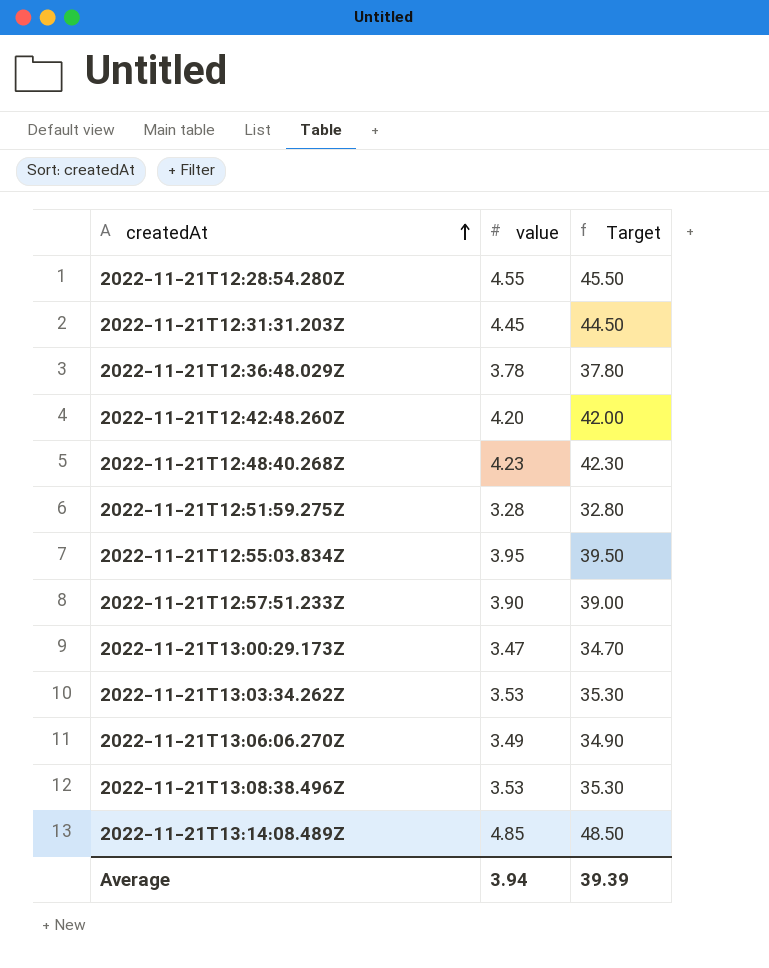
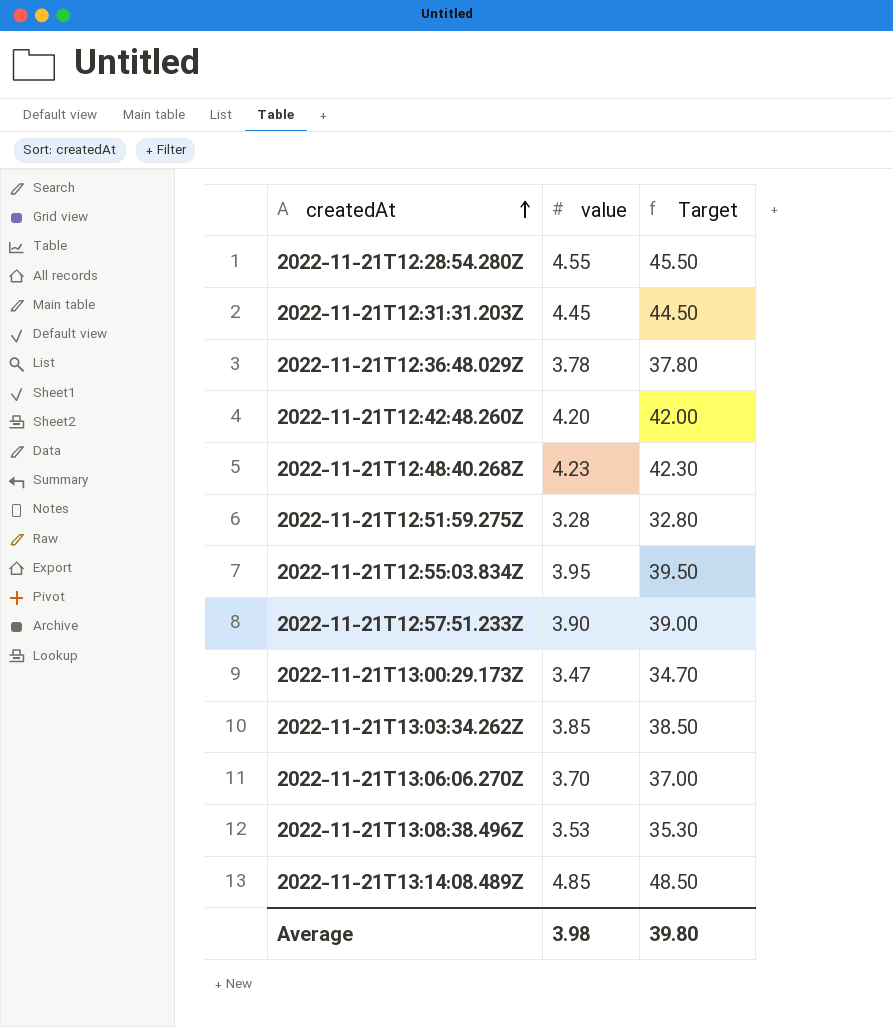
2022-11-21T13:03:34.262Z | value: 3.53 -> 3.85
2022-11-21T13:03:34.262Z | Target: 35.30 -> 38.50
2022-11-21T13:06:06.270Z | value: 3.49 -> 3.70
2022-11-21T13:06:06.270Z | Target: 34.90 -> 37.00
Average | value: 3.94 -> 3.98
Average | Target: 39.39 -> 39.80

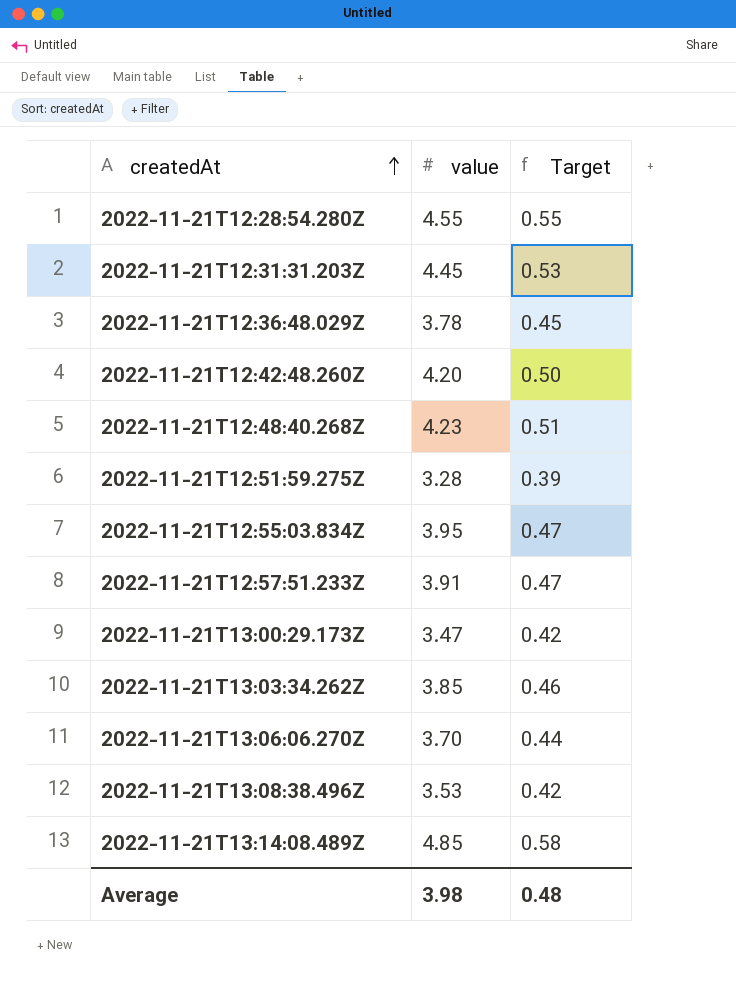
column Target | formula: [value] * 10 -> [value] * 0.12
2022-11-21T12:57:51.233Z | value: 3.90 -> 3.91
Average | Target: 39.80 -> 0.48

